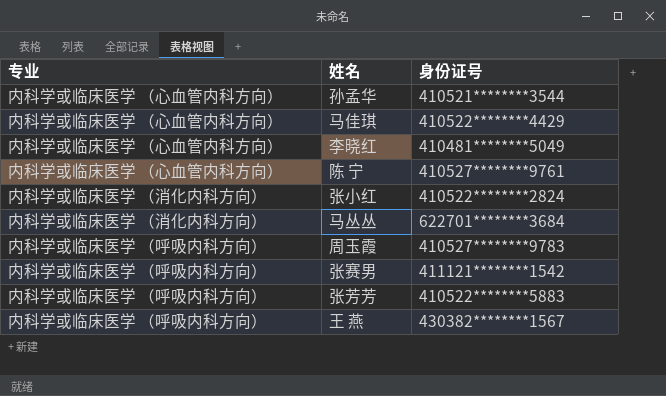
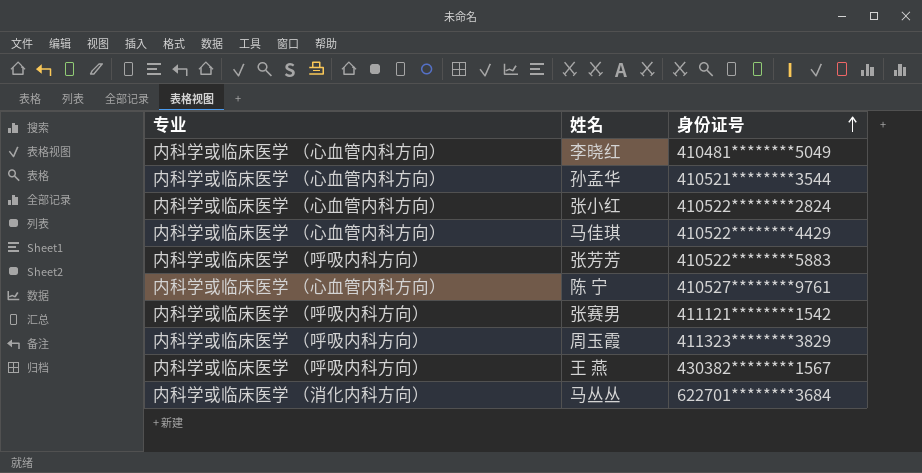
row order: none -> 身份证号 ascending
张小红 | 专业: 内科学或临床医学 （消化内科方向） -> 内科学或临床医学 （心血管内科方向）
周玉霞 | 身份证号: 410527********9783 -> 411323********3829

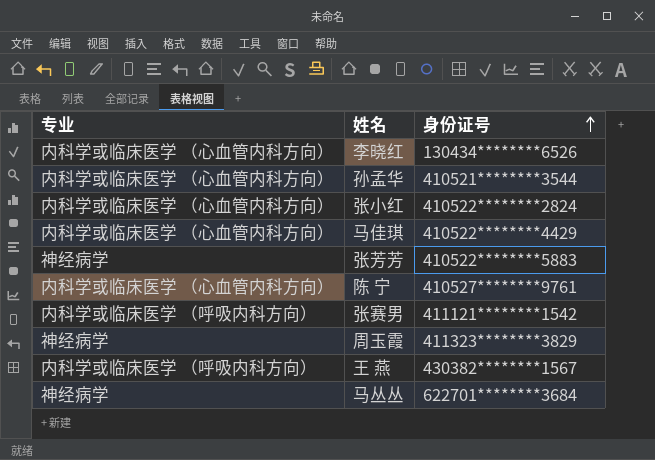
李晓红 | 身份证号: 410481********5049 -> 130434********6526
张芳芳 | 专业: 内科学或临床医学 （呼吸内科方向） -> 神经病学
周玉霞 | 专业: 内科学或临床医学 （呼吸内科方向） -> 神经病学
马丛丛 | 专业: 内科学或临床医学 （消化内科方向） -> 神经病学

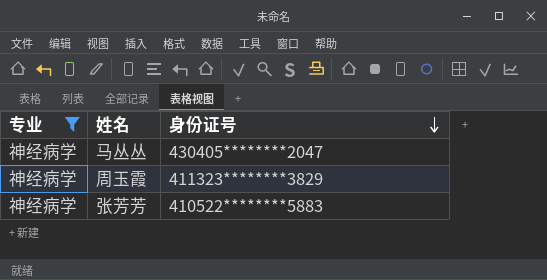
filter: none -> 专业 = 神经病学
row order: 身份证号 ascending -> 身份证号 descending
马丛丛 | 身份证号: 622701********3684 -> 430405********2047

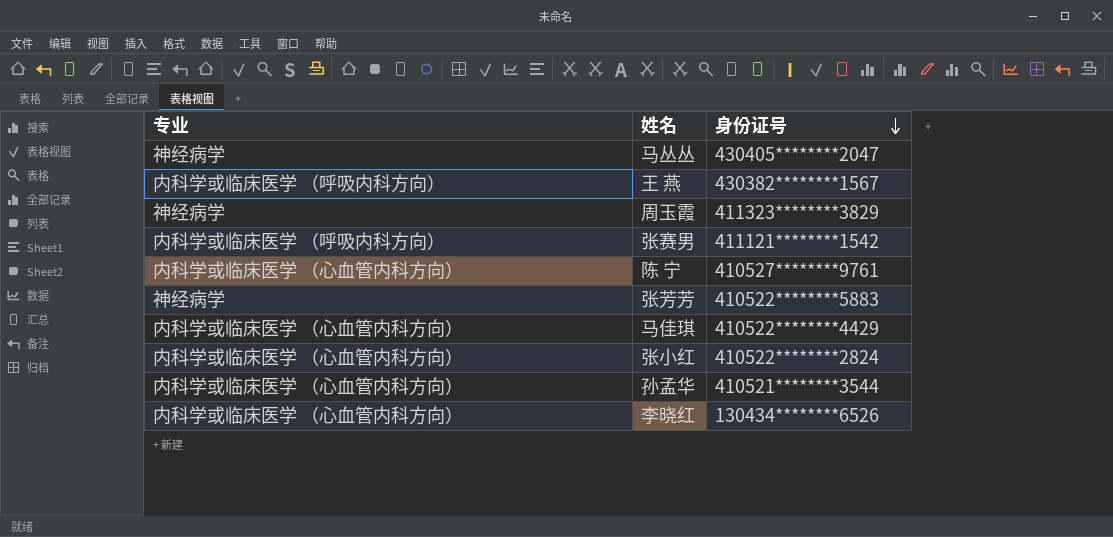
filter: 专业 = 神经病学 -> none

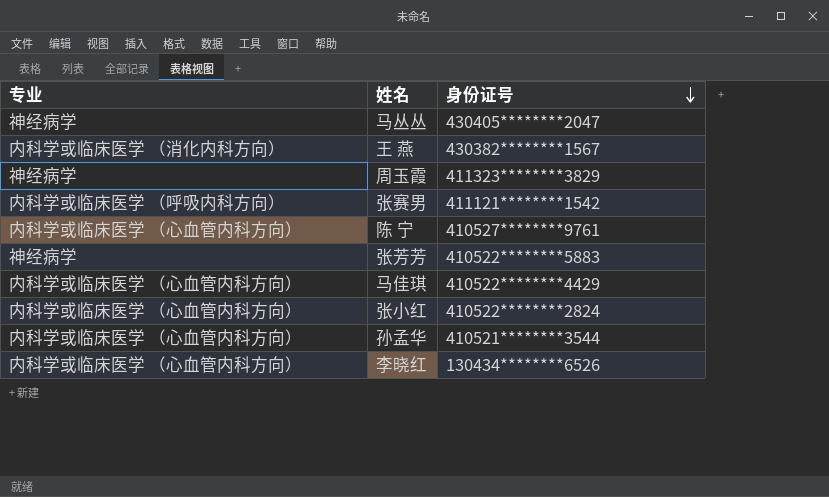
王 燕 | 专业: 内科学或临床医学 （呼吸内科方向） -> 内科学或临床医学 （消化内科方向）

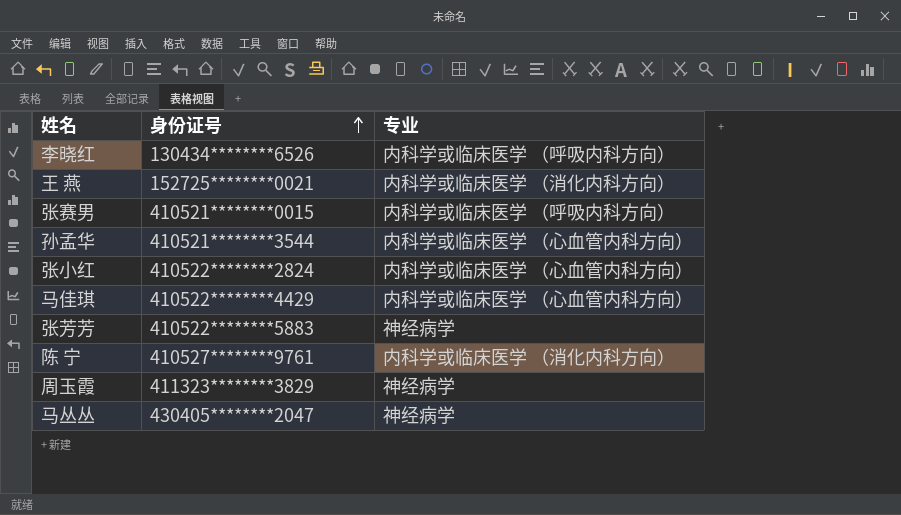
row order: 身份证号 descending -> 身份证号 ascending
column 专业 | position: 1 -> 3
李晓红 | 专业: 内科学或临床医学 （心血管内科方向） -> 内科学或临床医学 （呼吸内科方向）
王 燕 | 身份证号: 430382********1567 -> 152725********0021
张赛男 | 身份证号: 411121********1542 -> 410521********0015
陈 宁 | 专业: 内科学或临床医学 （心血管内科方向） -> 内科学或临床医学 （消化内科方向）

